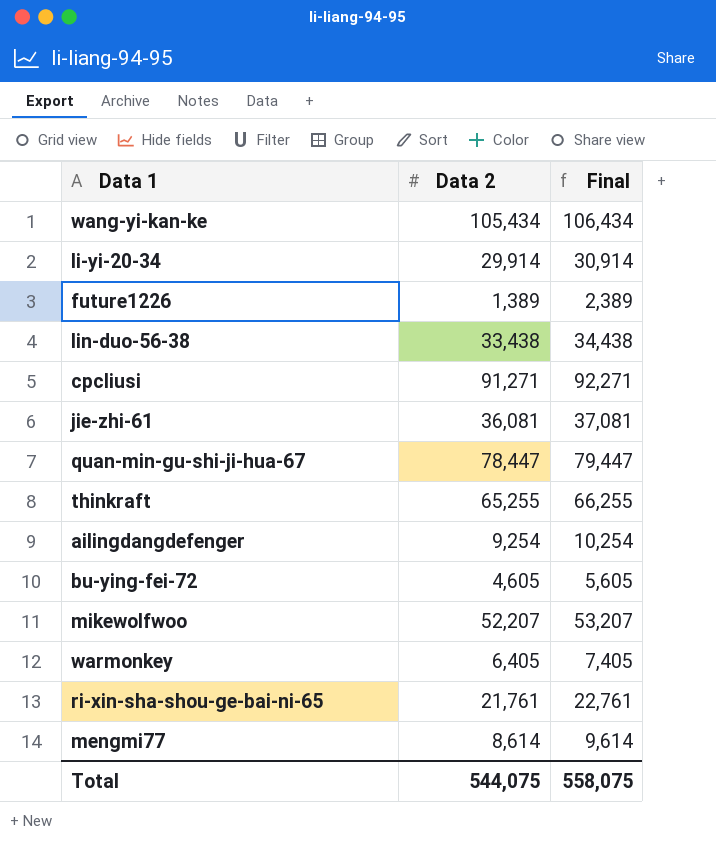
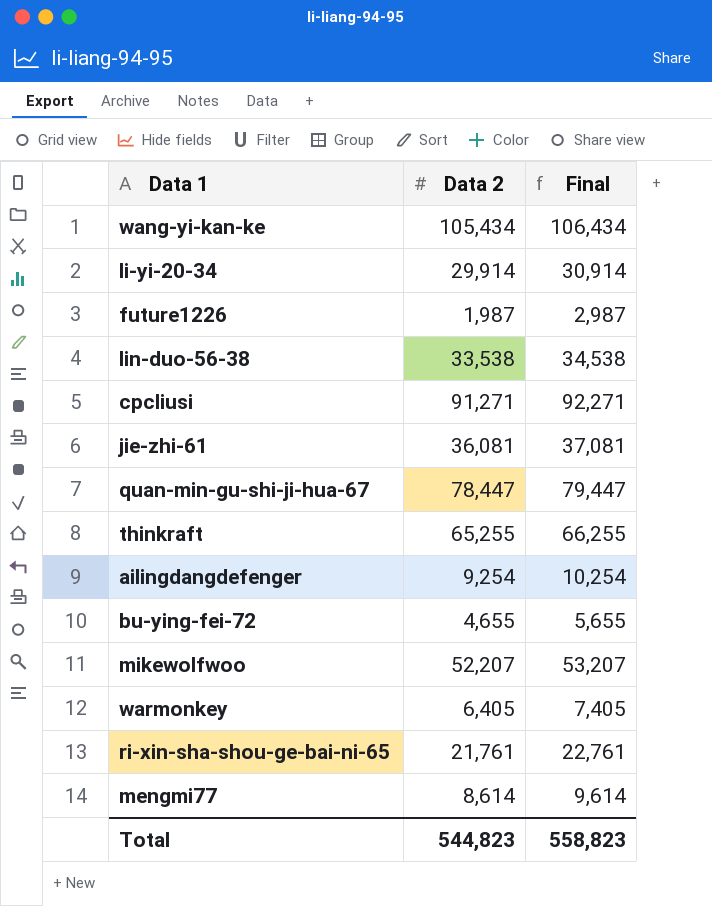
future1226 | Data 2: 1,389 -> 1,987
future1226 | Final: 2,389 -> 2,987
lin-duo-56-38 | Data 2: 33,438 -> 33,538
lin-duo-56-38 | Final: 34,438 -> 34,538
bu-ying-fei-72 | Data 2: 4,605 -> 4,655
bu-ying-fei-72 | Final: 5,605 -> 5,655
Total | Data 2: 544,075 -> 544,823
Total | Final: 558,075 -> 558,823

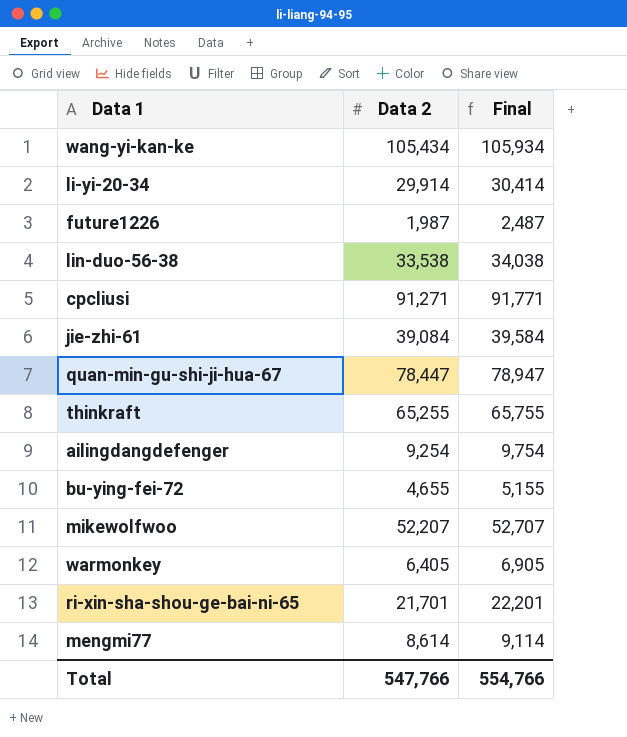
column Final | formula: [Data 2] + 1000 -> [Data 2] + 500
jie-zhi-61 | Data 2: 36,081 -> 39,084
ri-xin-sha-shou-ge-bai-ni-65 | Data 2: 21,761 -> 21,701
Total | Data 2: 544,823 -> 547,766
Total | Final: 558,823 -> 554,766

